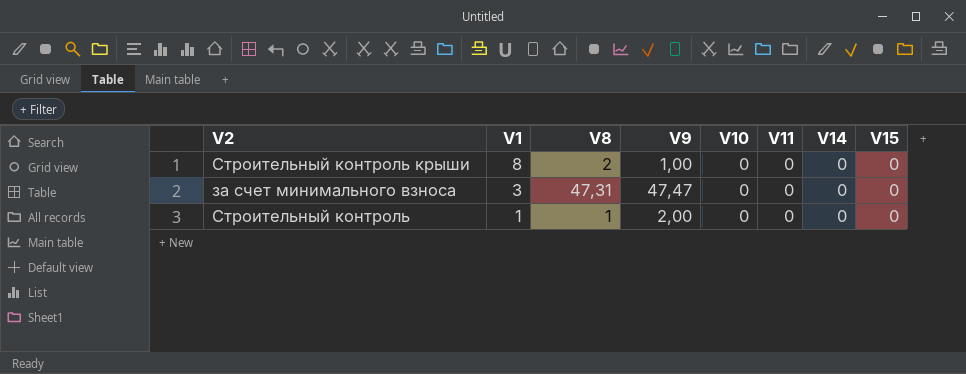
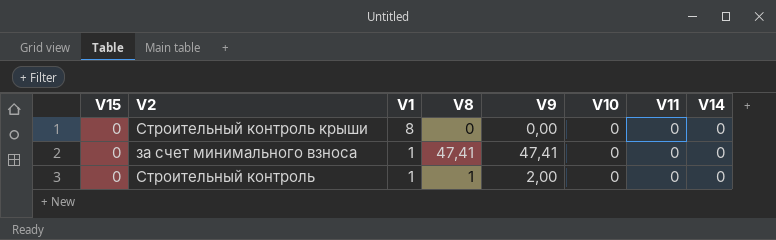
column V15 | position: 8 -> 1
Строительный контроль крыши | V8: 2 -> 0
Строительный контроль крыши | V9: 1,00 -> 0,00
за счет минимального взноса | V1: 3 -> 1
за счет минимального взноса | V8: 47,31 -> 47,41
за счет минимального взноса | V9: 47,47 -> 47,41

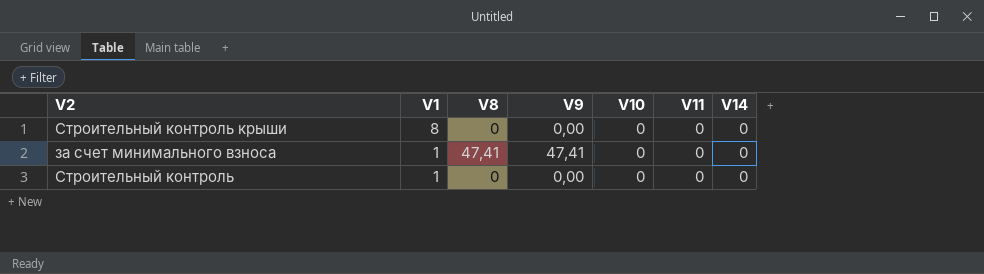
column V15 | position: 1 -> none
Строительный контроль | V8: 1 -> 0
Строительный контроль | V9: 2,00 -> 0,00

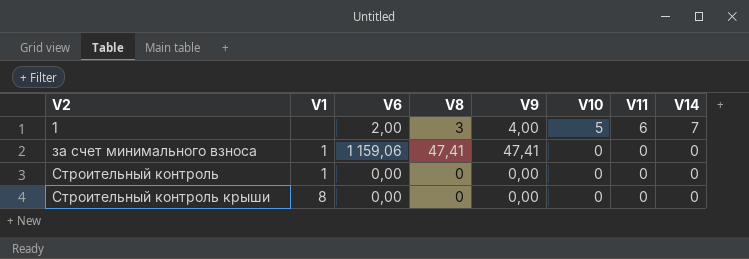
row order: V1 descending -> V2 ascending
column V6 | position: none -> 3
row 1: none -> none | 2,00 | 3 | 4,00 | 5 | 6 | 7

